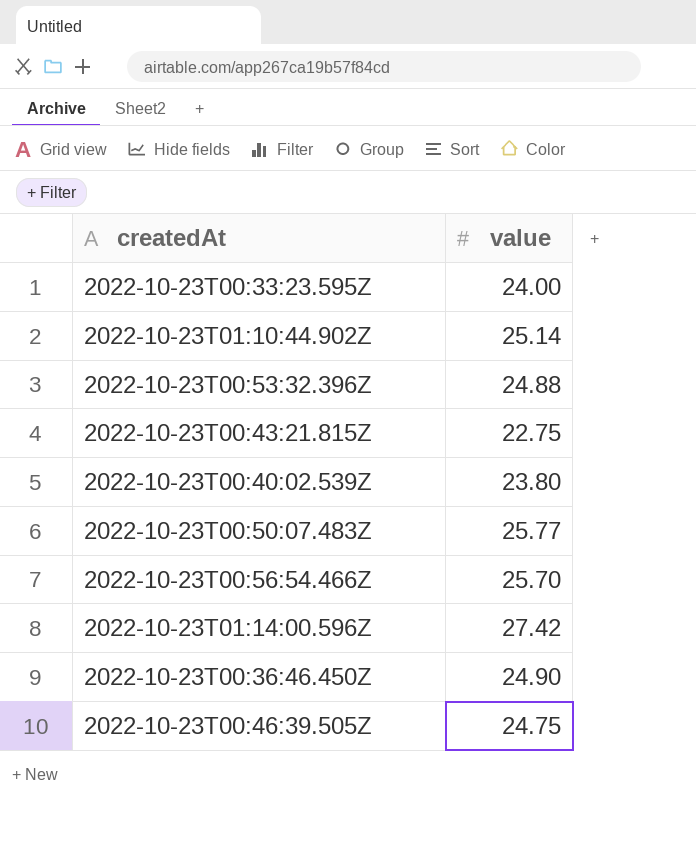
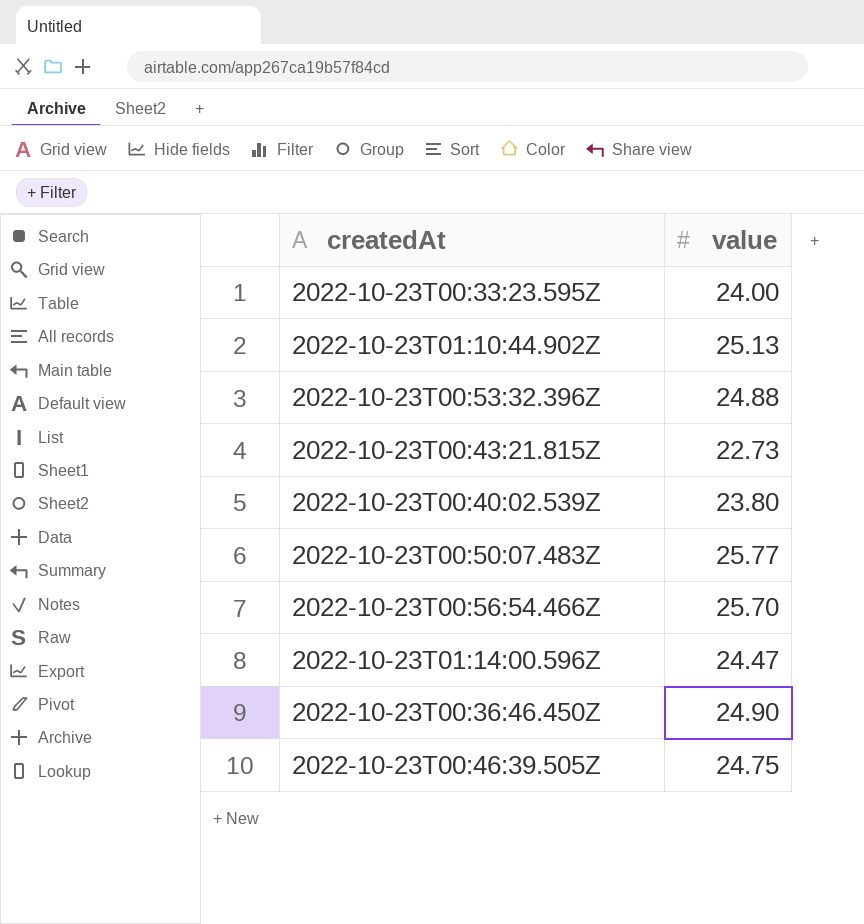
2022-10-23T01:10:44.902Z | value: 25.14 -> 25.13
2022-10-23T00:43:21.815Z | value: 22.75 -> 22.73
2022-10-23T01:14:00.596Z | value: 27.42 -> 24.47

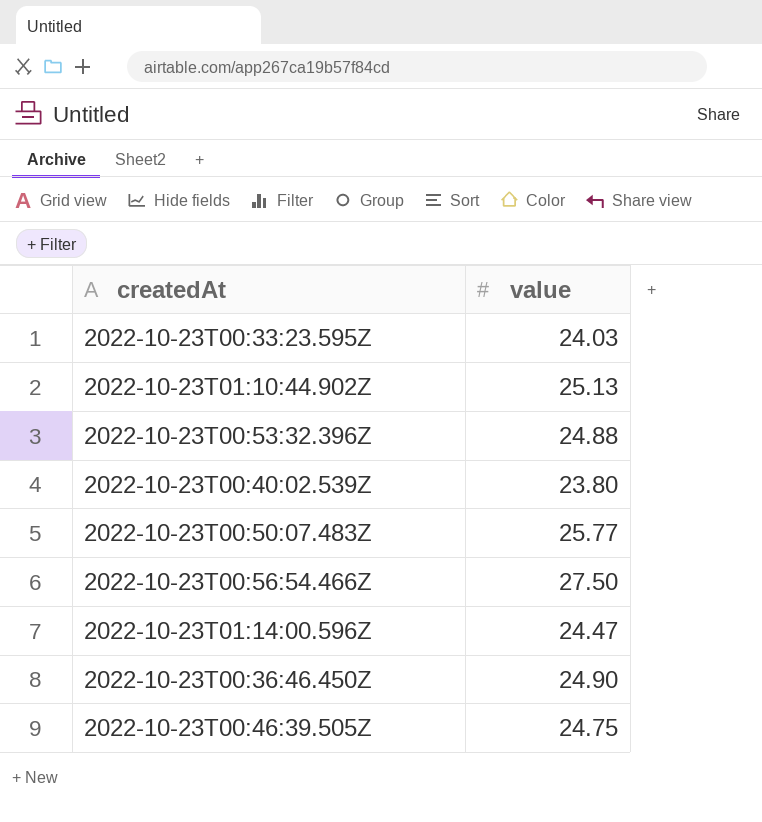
row 2022-10-23T00:43:21.815Z: 22.73 -> none
2022-10-23T00:33:23.595Z | value: 24.00 -> 24.03
2022-10-23T00:56:54.466Z | value: 25.70 -> 27.50

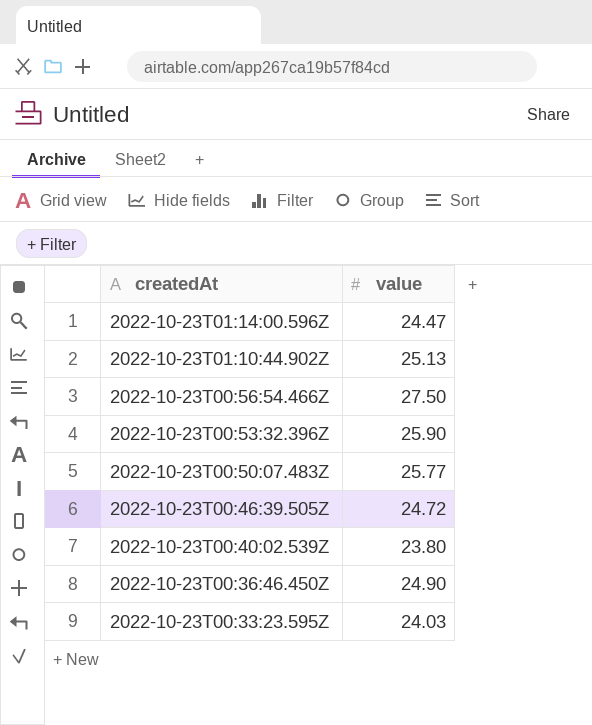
row order: none -> createdAt descending
2022-10-23T00:53:32.396Z | value: 24.88 -> 25.90
2022-10-23T00:46:39.505Z | value: 24.75 -> 24.72

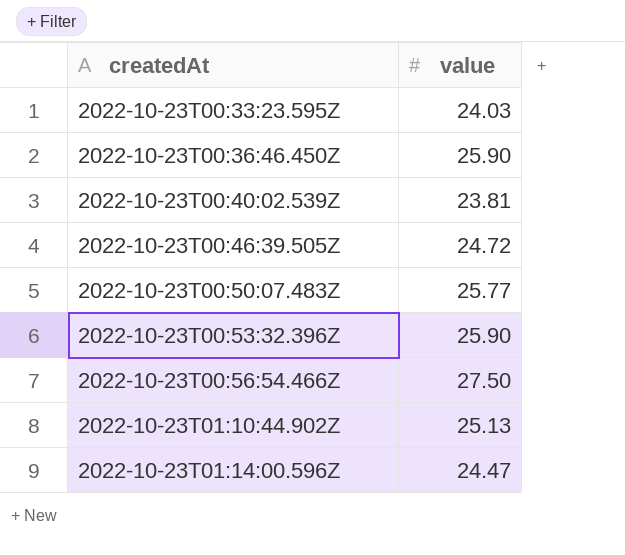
row order: createdAt descending -> createdAt ascending
2022-10-23T00:36:46.450Z | value: 24.90 -> 25.90
2022-10-23T00:40:02.539Z | value: 23.80 -> 23.81

